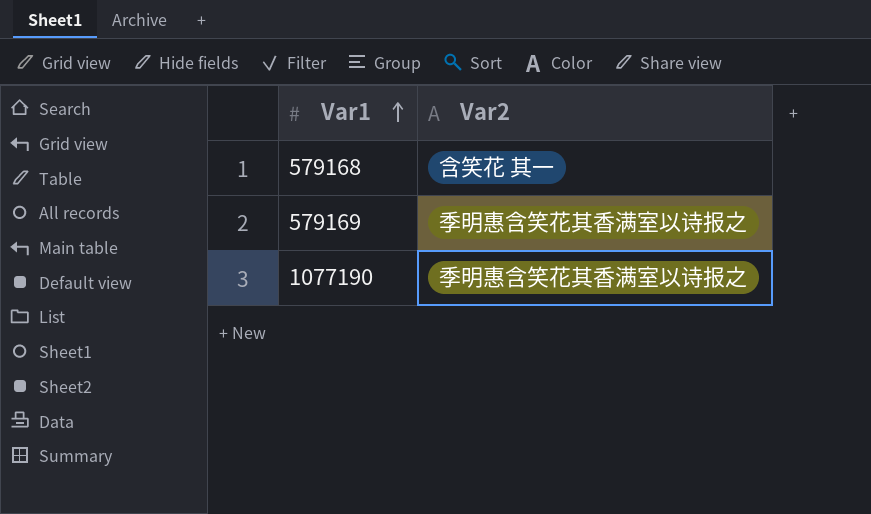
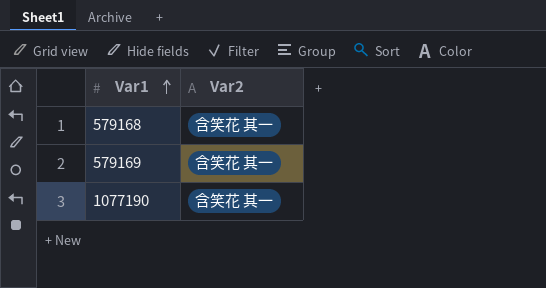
579169 | Var2: 季明惠含笑花其香满室以诗报之 -> 含笑花 其一
1077190 | Var2: 季明惠含笑花其香满室以诗报之 -> 含笑花 其一

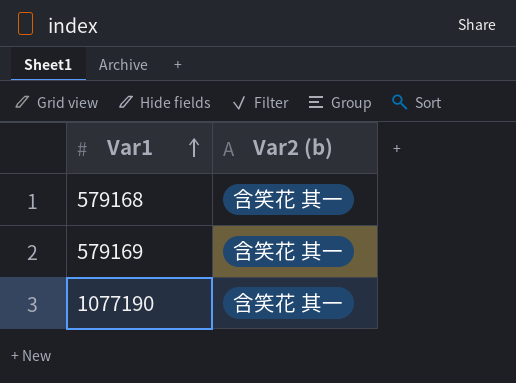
column name: Var2 -> Var2 (b)

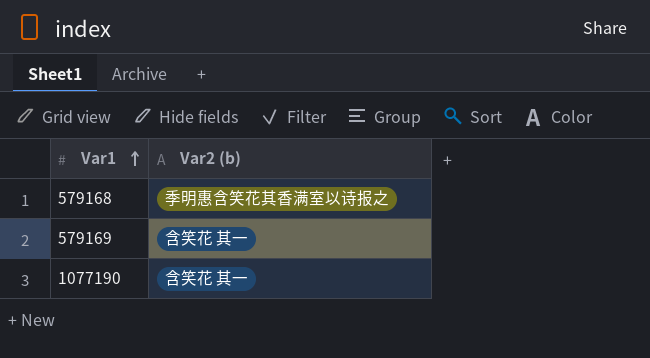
579168 | Var2 (b): 含笑花 其一 -> 季明惠含笑花其香满室以诗报之

